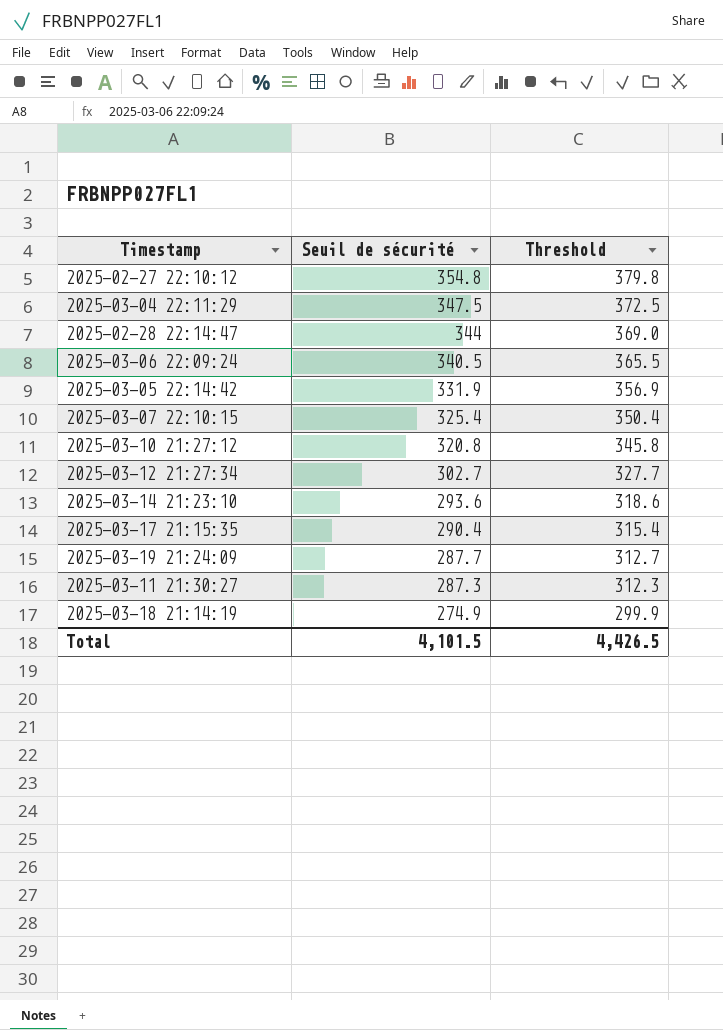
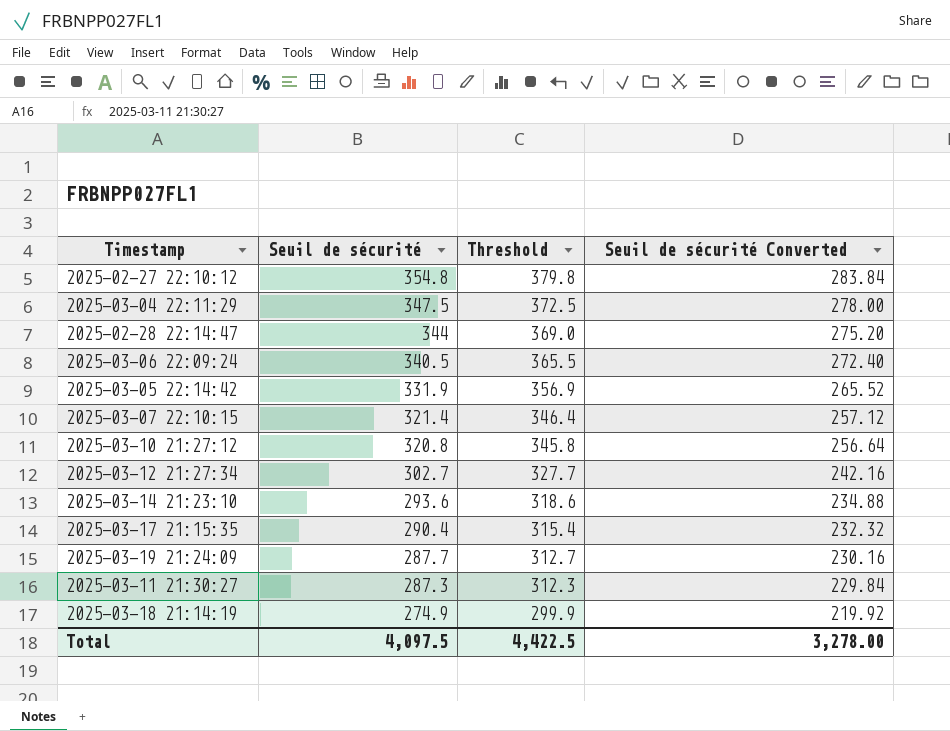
column Seuil de sécurité Converted | formula: none -> [Seuil de sécurité] * 0.8
2025-03-07 22:10:15 | Seuil de sécurité: 325.4 -> 321.4
2025-03-07 22:10:15 | Threshold: 350.4 -> 346.4
Total | Seuil de sécurité: 4,101.5 -> 4,097.5
Total | Threshold: 4,426.5 -> 4,422.5

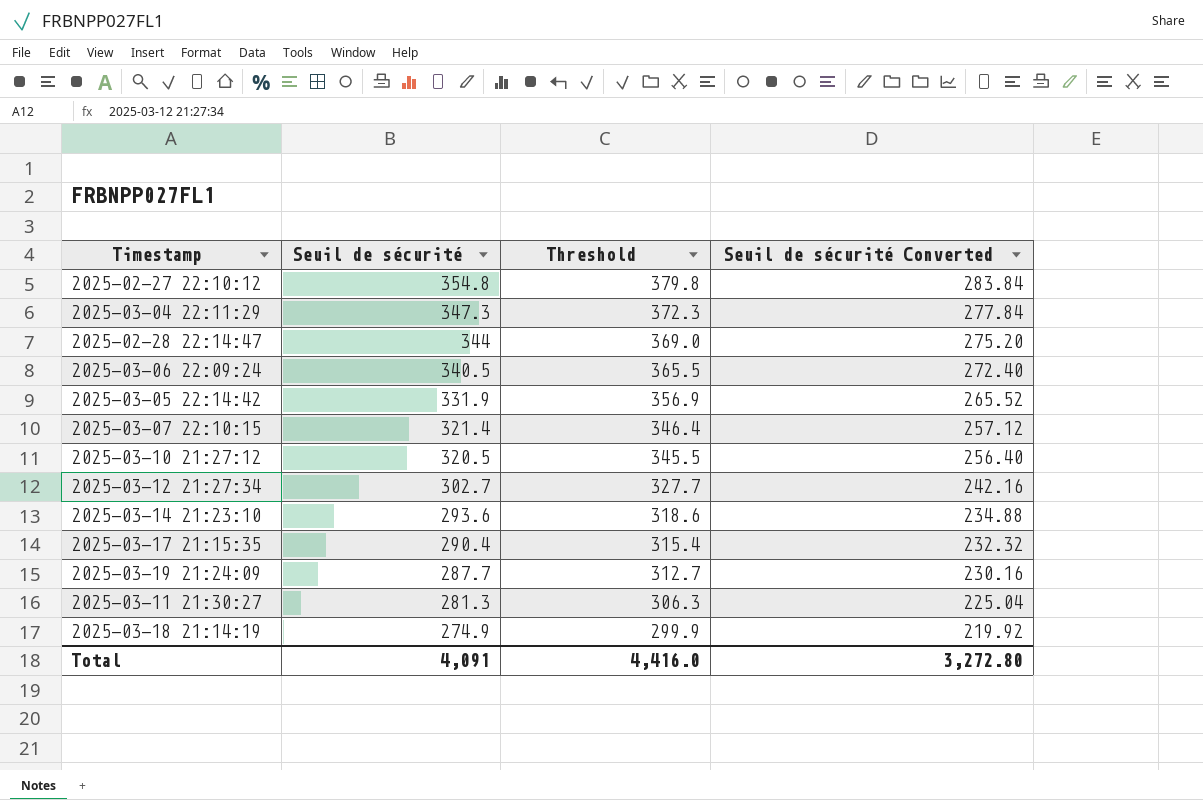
2025-03-04 22:11:29 | Seuil de sécurité: 347.5 -> 347.3
2025-03-04 22:11:29 | Threshold: 372.5 -> 372.3
2025-03-04 22:11:29 | Seuil de sécurité Converted: 278.00 -> 277.84
2025-03-10 21:27:12 | Seuil de sécurité: 320.8 -> 320.5
2025-03-10 21:27:12 | Threshold: 345.8 -> 345.5
2025-03-10 21:27:12 | Seuil de sécurité Converted: 256.64 -> 256.40
2025-03-11 21:30:27 | Seuil de sécurité: 287.3 -> 281.3
2025-03-11 21:30:27 | Threshold: 312.3 -> 306.3
2025-03-11 21:30:27 | Seuil de sécurité Converted: 229.84 -> 225.04
Total | Seuil de sécurité: 4,097.5 -> 4,091
Total | Threshold: 4,422.5 -> 4,416.0
Total | Seuil de sécurité Converted: 3,278.00 -> 3,272.80

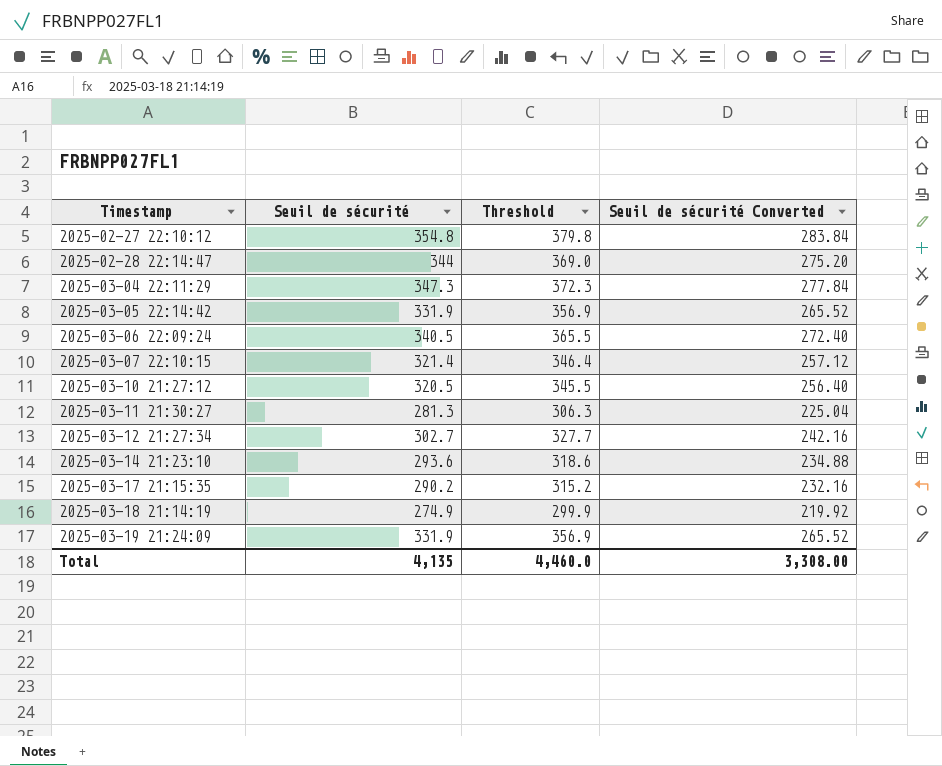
row order: Seuil de sécurité descending -> Timestamp ascending
2025-03-17 21:15:35 | Seuil de sécurité: 290.4 -> 290.2
2025-03-17 21:15:35 | Threshold: 315.4 -> 315.2
2025-03-17 21:15:35 | Seuil de sécurité Converted: 232.32 -> 232.16
2025-03-19 21:24:09 | Seuil de sécurité: 287.7 -> 331.9
2025-03-19 21:24:09 | Threshold: 312.7 -> 356.9
2025-03-19 21:24:09 | Seuil de sécurité Converted: 230.16 -> 265.52
Total | Seuil de sécurité: 4,091 -> 4,135
Total | Threshold: 4,416.0 -> 4,460.0
Total | Seuil de sécurité Converted: 3,272.80 -> 3,308.00

